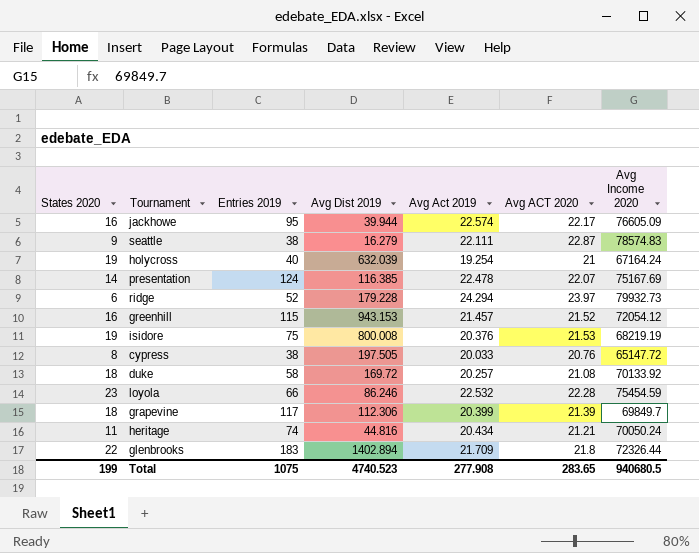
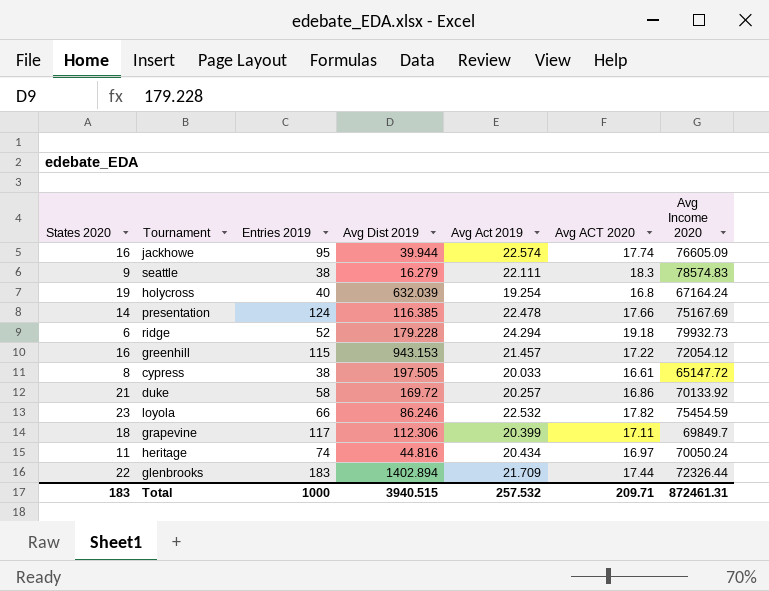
row isidore: 19 | 75 | 800.008 | 20.376 | 21.53 | 68219.19 -> none
jackhowe | Avg ACT 2020: 22.17 -> 17.74
seattle | Avg ACT 2020: 22.87 -> 18.3
holycross | Avg ACT 2020: 21 -> 16.8
presentation | Avg ACT 2020: 22.07 -> 17.66
ridge | Avg ACT 2020: 23.97 -> 19.18
greenhill | Avg ACT 2020: 21.52 -> 17.22
cypress | Avg ACT 2020: 20.76 -> 16.61
duke | States 2020: 18 -> 21
duke | Avg ACT 2020: 21.08 -> 16.86
loyola | Avg ACT 2020: 22.28 -> 17.82
grapevine | Avg ACT 2020: 21.39 -> 17.11
heritage | Avg ACT 2020: 21.21 -> 16.97
glenbrooks | Avg ACT 2020: 21.8 -> 17.44
Total | States 2020: 199 -> 183
Total | Entries 2019: 1075 -> 1000
Total | Avg Dist 2019: 4740.523 -> 3940.515
Total | Avg Act 2019: 277.908 -> 257.532
Total | Avg ACT 2020: 283.65 -> 209.71
Total | Avg Income 2020: 940680.5 -> 872461.31

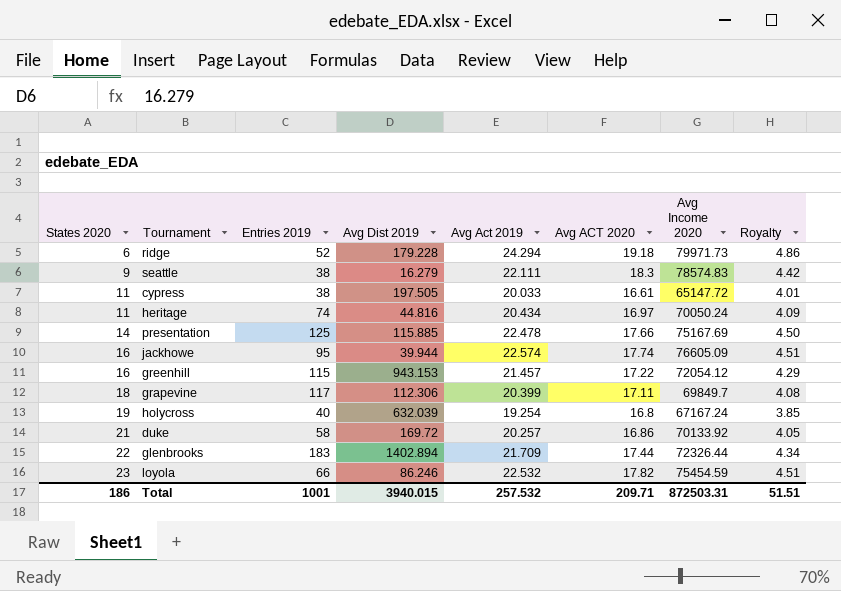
row order: none -> States 2020 ascending
column Royalty | formula: none -> [Avg Act 2019] * 0.2
ridge | Avg Income 2020: 79932.73 -> 79971.73
cypress | States 2020: 8 -> 11
presentation | Entries 2019: 124 -> 125
presentation | Avg Dist 2019: 116.385 -> 115.885
holycross | Avg Income 2020: 67164.24 -> 67167.24
Total | States 2020: 183 -> 186
Total | Entries 2019: 1000 -> 1001
Total | Avg Dist 2019: 3940.515 -> 3940.015
Total | Avg Income 2020: 872461.31 -> 872503.31

